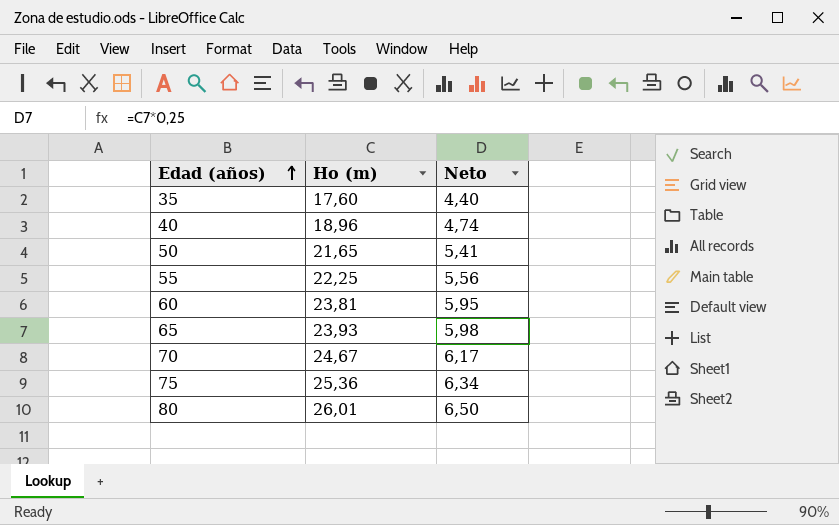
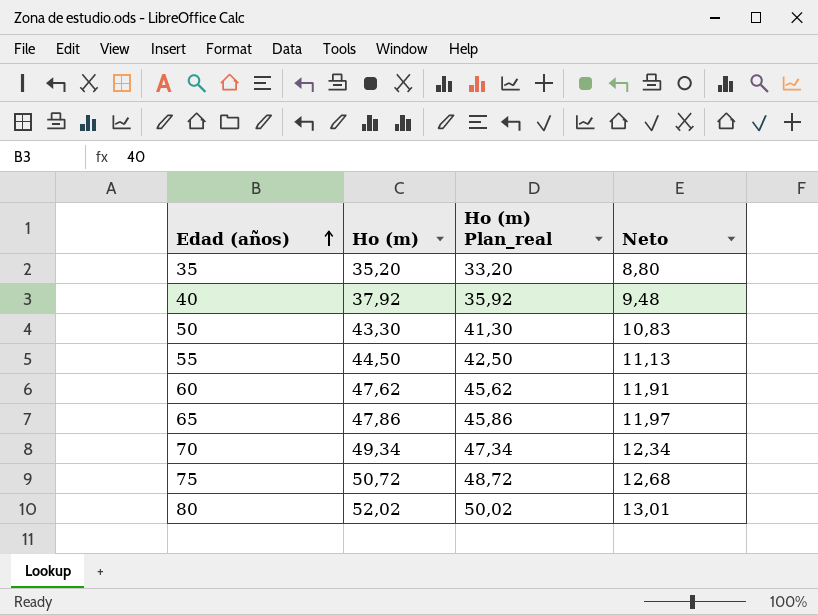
column Ho (m) Plan_real | formula: none -> [Ho (m)] - 2
35 | Ho (m): 17,60 -> 35,20
35 | Neto: 4,40 -> 8,80
40 | Ho (m): 18,96 -> 37,92
40 | Neto: 4,74 -> 9,48
50 | Ho (m): 21,65 -> 43,30
50 | Neto: 5,41 -> 10,83
55 | Ho (m): 22,25 -> 44,50
55 | Neto: 5,56 -> 11,13
60 | Ho (m): 23,81 -> 47,62
60 | Neto: 5,95 -> 11,91
65 | Ho (m): 23,93 -> 47,86
65 | Neto: 5,98 -> 11,97
70 | Ho (m): 24,67 -> 49,34
70 | Neto: 6,17 -> 12,34
75 | Ho (m): 25,36 -> 50,72
75 | Neto: 6,34 -> 12,68
80 | Ho (m): 26,01 -> 52,02
80 | Neto: 6,50 -> 13,01

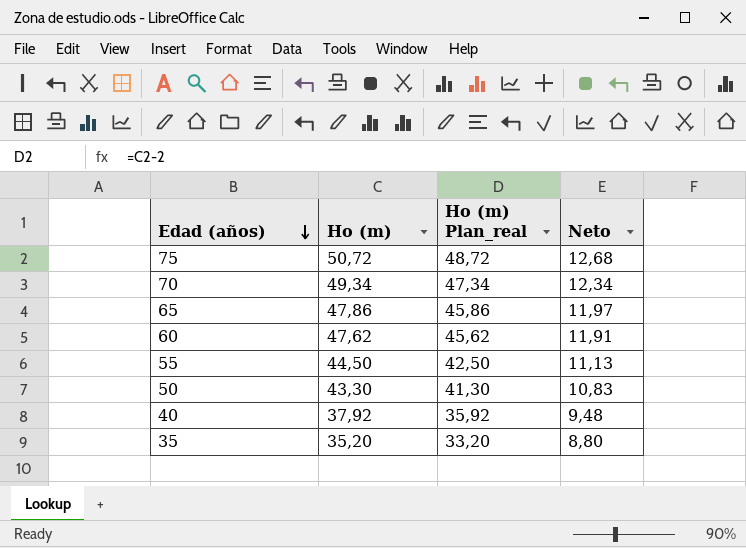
row order: Edad (años) ascending -> Edad (años) descending
row 80: 52,02 | 50,02 | 13,01 -> none

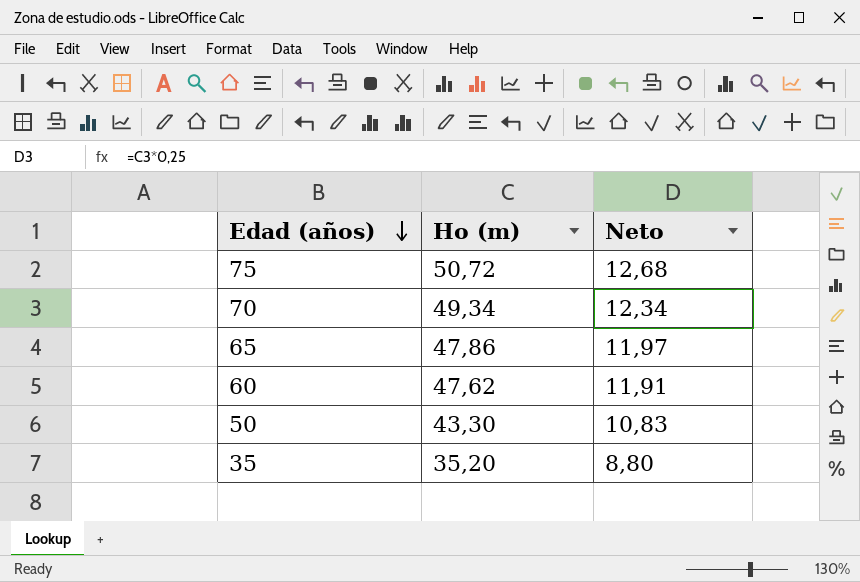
column Ho (m) Plan_real | formula: [Ho (m)] - 2 -> none
row 55: 44,50 | 42,50 | 11,13 -> none
row 40: 37,92 | 35,92 | 9,48 -> none

